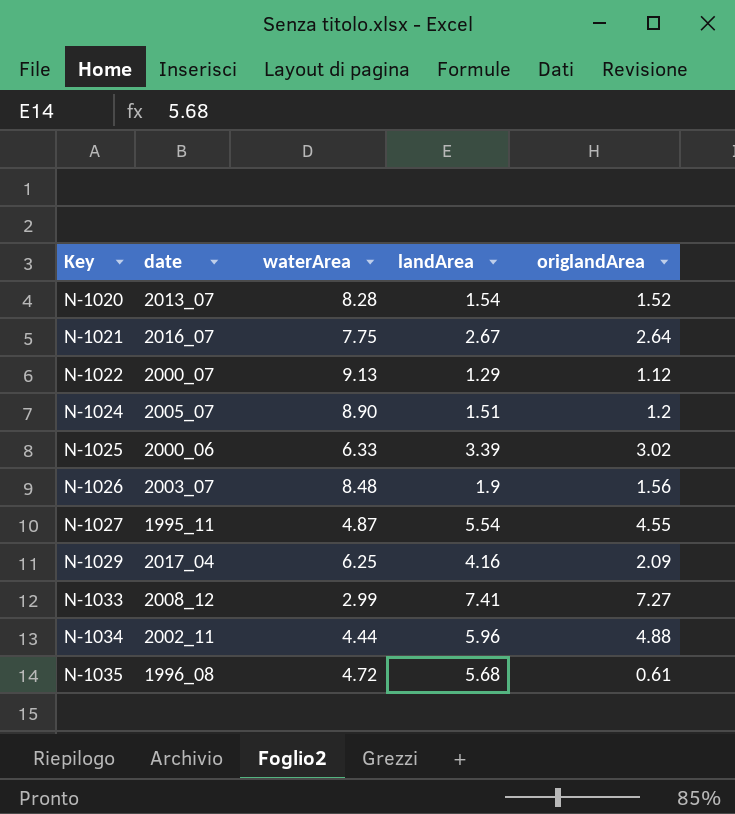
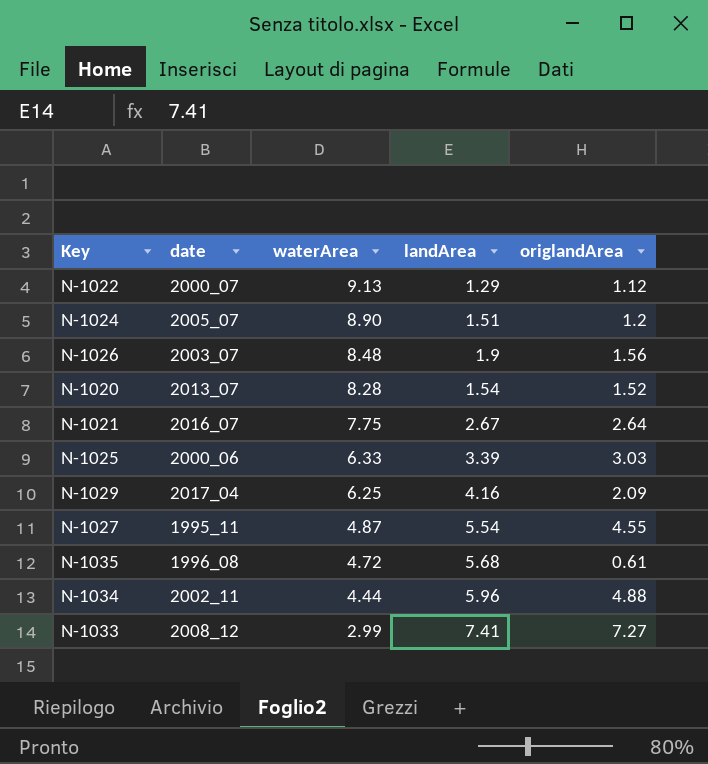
row order: Key ascending -> waterArea descending
N-1025 | origlandArea: 3.02 -> 3.03

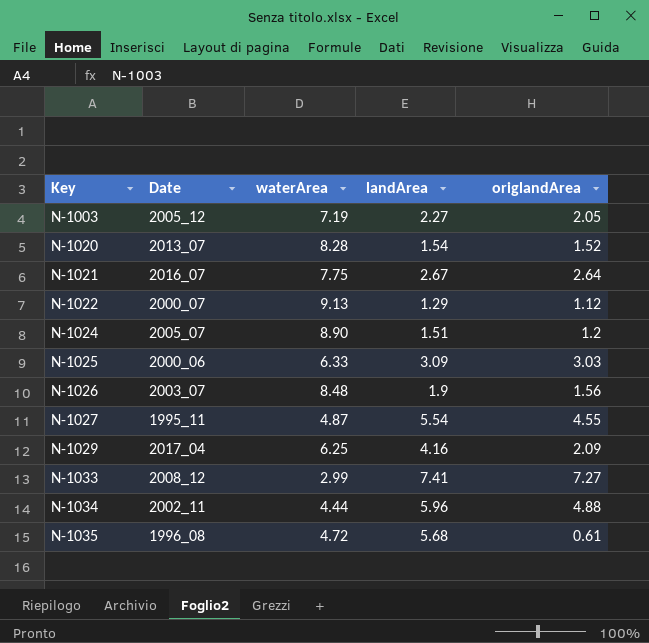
row order: waterArea descending -> Key ascending
column name: date -> Date
row N-1003: none -> 2005_12 | 7.19 | 2.27 | 2.05
N-1025 | landArea: 3.39 -> 3.09

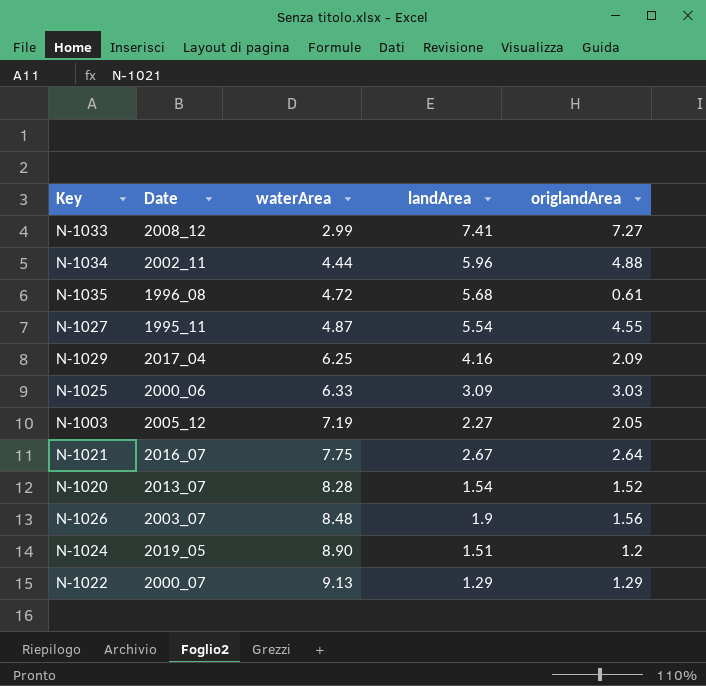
row order: Key ascending -> waterArea ascending
N-1024 | Date: 2005_07 -> 2019_05
N-1022 | origlandArea: 1.12 -> 1.29

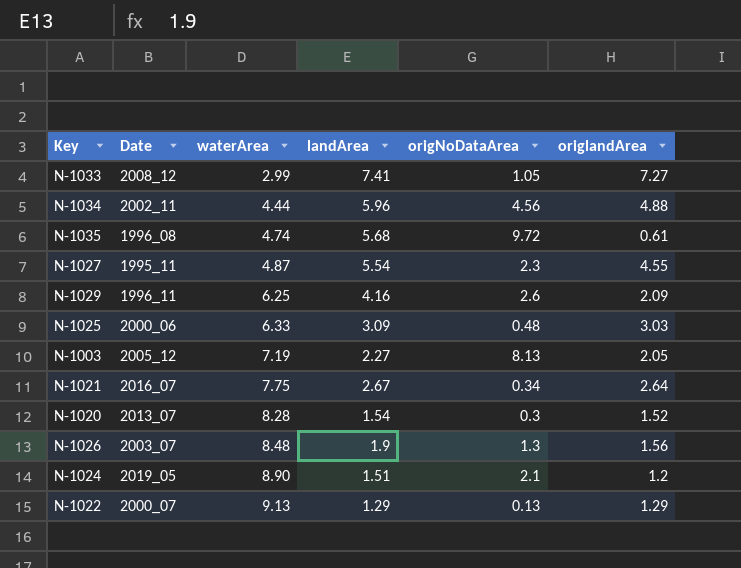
column origNoDataArea | position: none -> 5
N-1035 | waterArea: 4.72 -> 4.74
N-1029 | Date: 2017_04 -> 1996_11

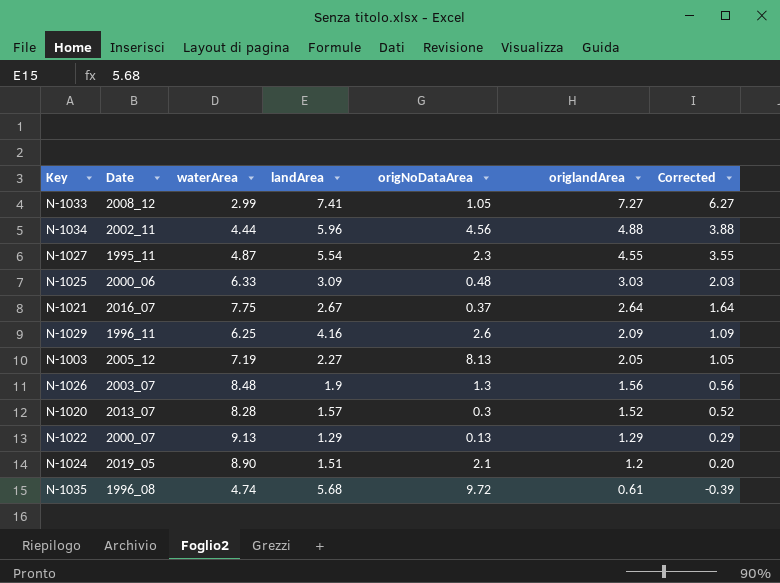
row order: waterArea ascending -> origlandArea descending
column Corrected | formula: none -> [origlandArea] - 1
N-1021 | origNoDataArea: 0.34 -> 0.37
N-1020 | landArea: 1.54 -> 1.57

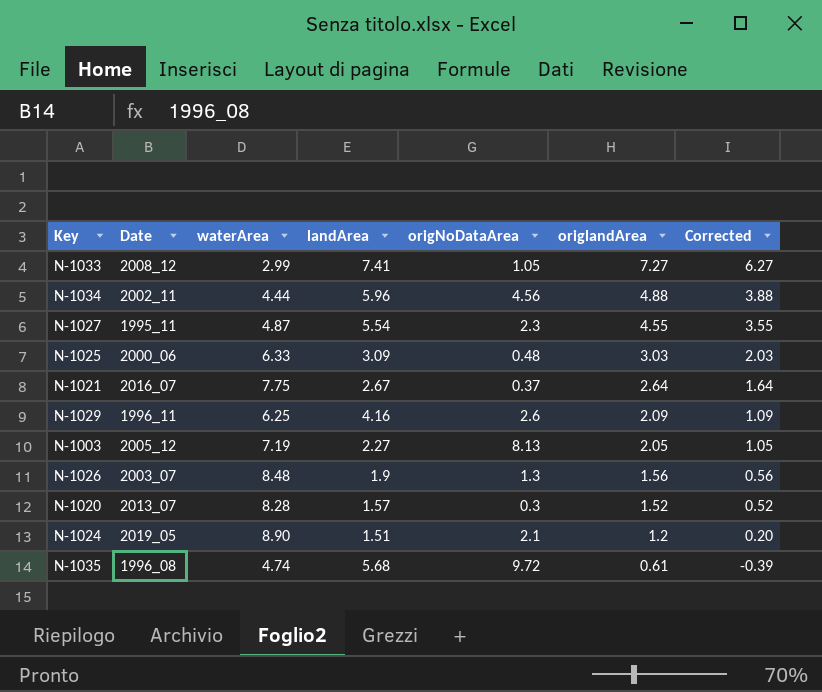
row N-1022: 2000_07 | 9.13 | 1.29 | 0.13 | 1.29 | 0.29 -> none

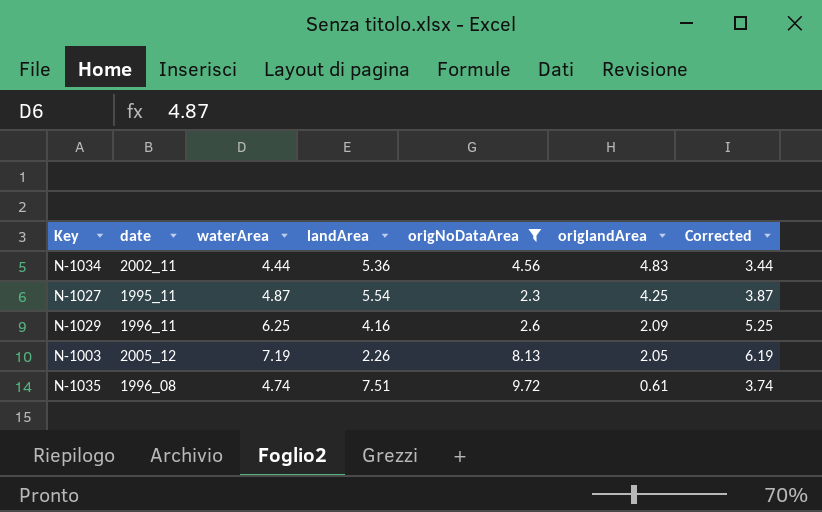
filter: none -> origNoDataArea >= 2.3
column name: Date -> date
column Corrected | formula: [origlandArea] - 1 -> [waterArea] - 1
N-1034 | landArea: 5.96 -> 5.36
N-1034 | origlandArea: 4.88 -> 4.83
N-1027 | origlandArea: 4.55 -> 4.25
N-1003 | landArea: 2.27 -> 2.26
N-1035 | landArea: 5.68 -> 7.51

